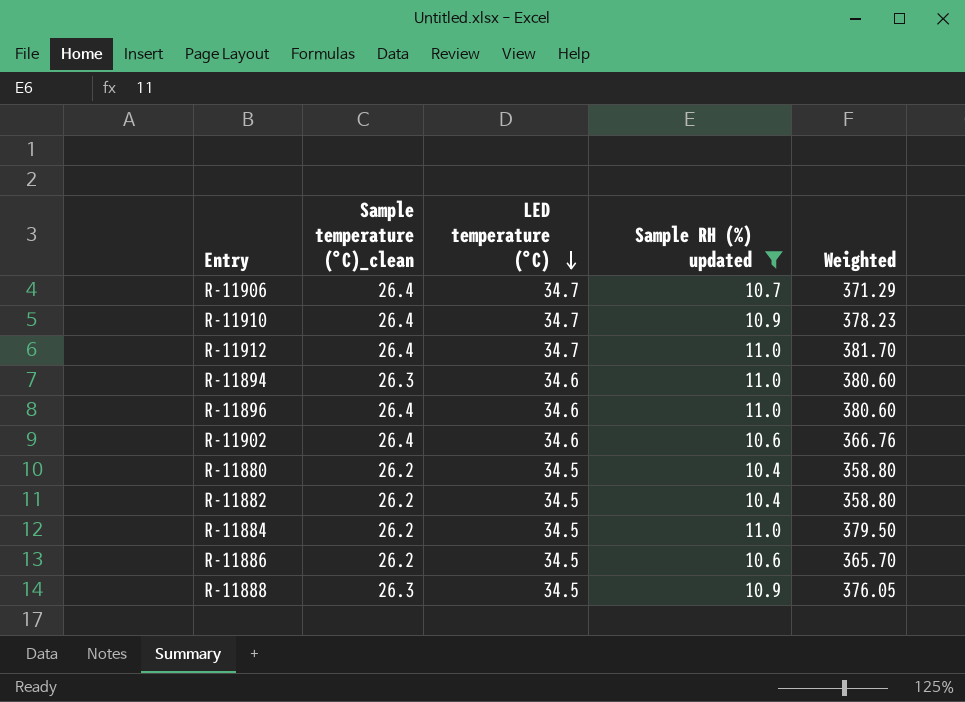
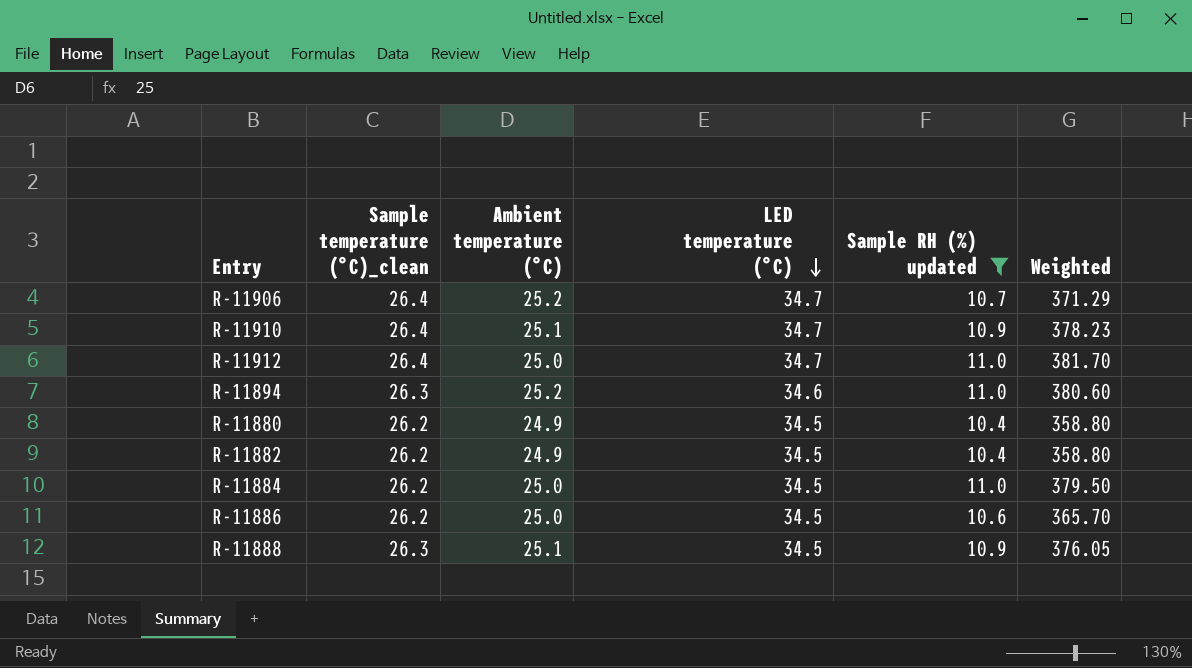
column Ambient temperature (°C) | position: none -> 3
row R-11896: 26.4 | 34.6 | 11.0 | 380.60 -> none
row R-11902: 26.4 | 34.6 | 10.6 | 366.76 -> none

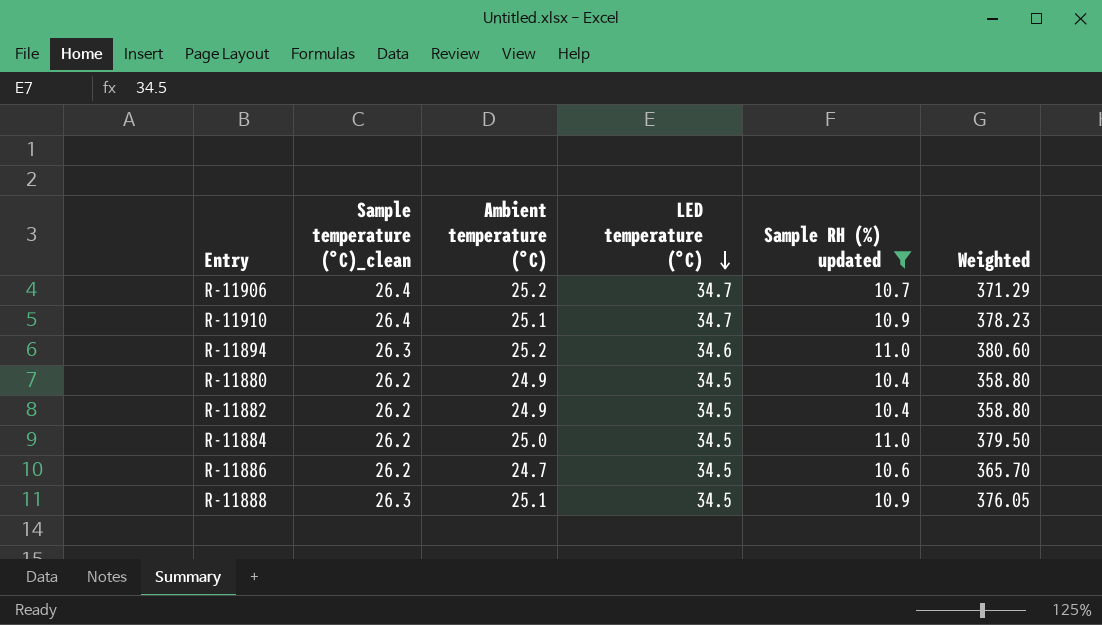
row R-11912: 26.4 | 25.0 | 34.7 | 11.0 | 381.70 -> none
R-11886 | Ambient temperature (°C): 25.0 -> 24.7

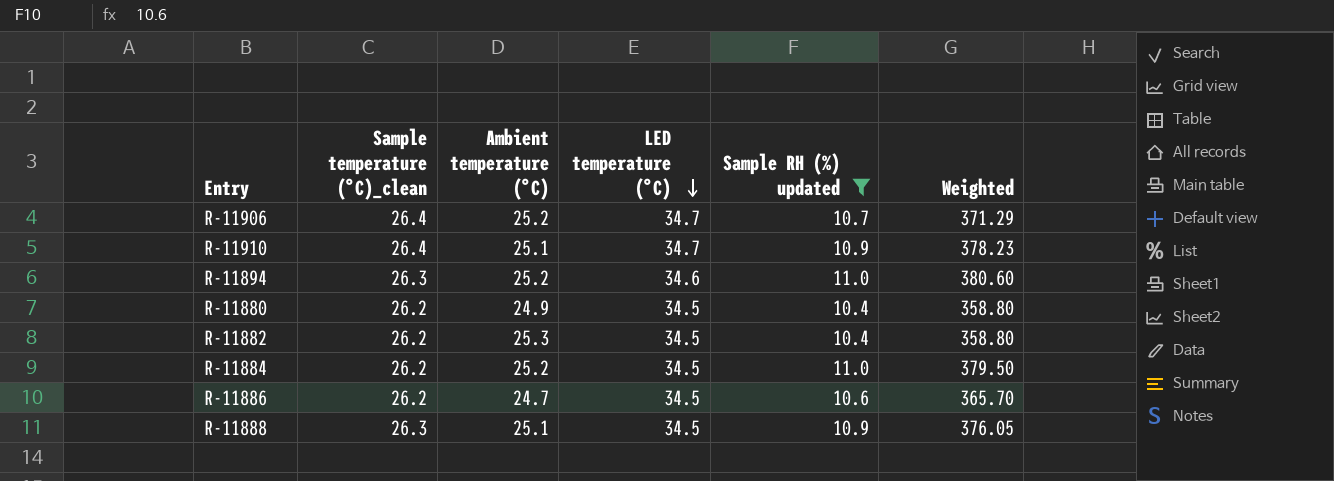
R-11882 | Ambient temperature (°C): 24.9 -> 25.3
R-11884 | Ambient temperature (°C): 25.0 -> 25.2

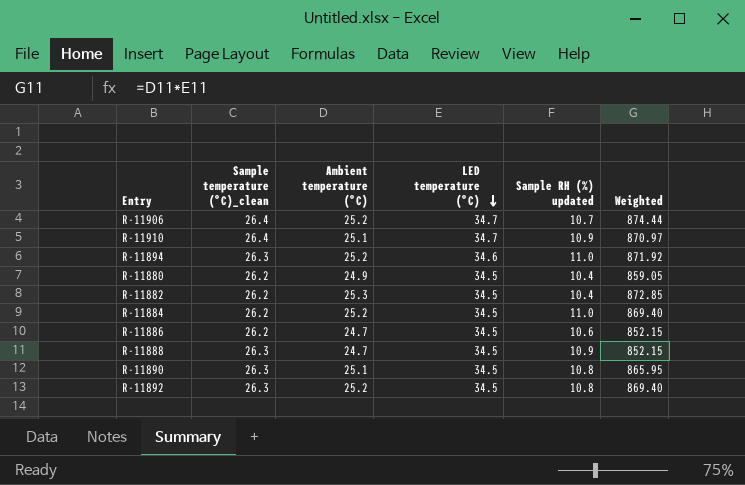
filter: Sample RH (%) updated != 10.8 -> none
column Weighted | formula: [LED temperature (°C)] * [Sample RH (%) updated] -> [Ambient temperature (°C)] * [LED temperature (°C)]
R-11888 | Ambient temperature (°C): 25.1 -> 24.7

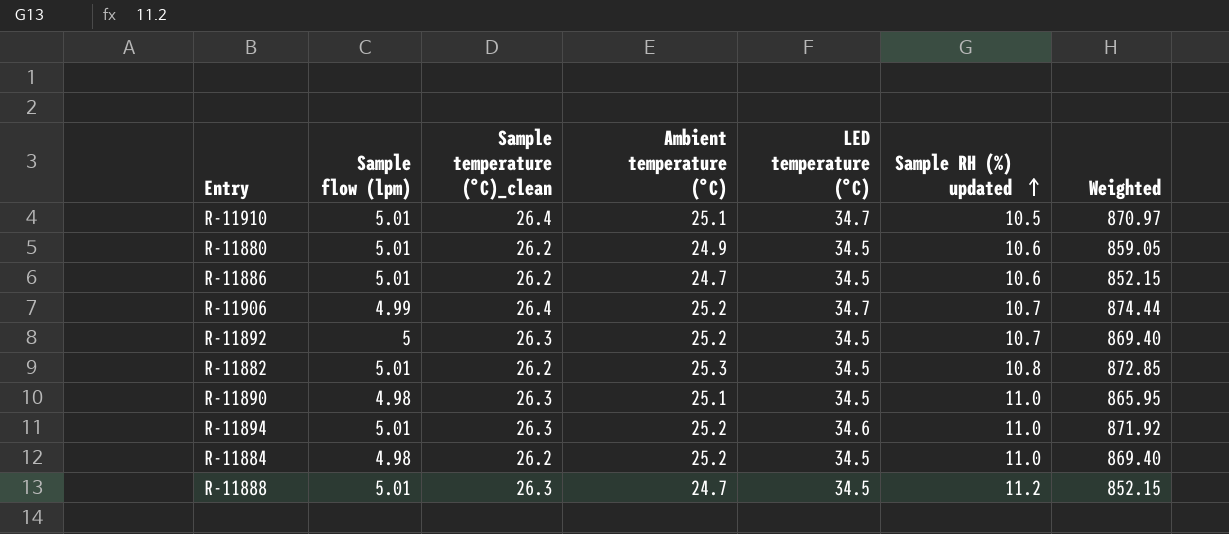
row order: LED temperature (°C) descending -> Sample RH (%) updated ascending
column Sample flow (lpm) | position: none -> 2
R-11910 | Sample RH (%) updated: 10.9 -> 10.5
R-11880 | Sample RH (%) updated: 10.4 -> 10.6
R-11892 | Sample RH (%) updated: 10.8 -> 10.7
R-11882 | Sample RH (%) updated: 10.4 -> 10.8
R-11890 | Sample RH (%) updated: 10.8 -> 11.0
R-11888 | Sample RH (%) updated: 10.9 -> 11.2

